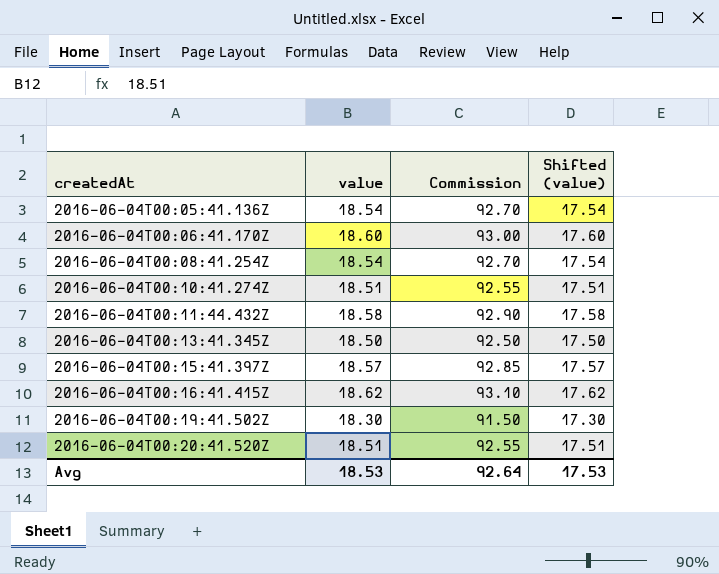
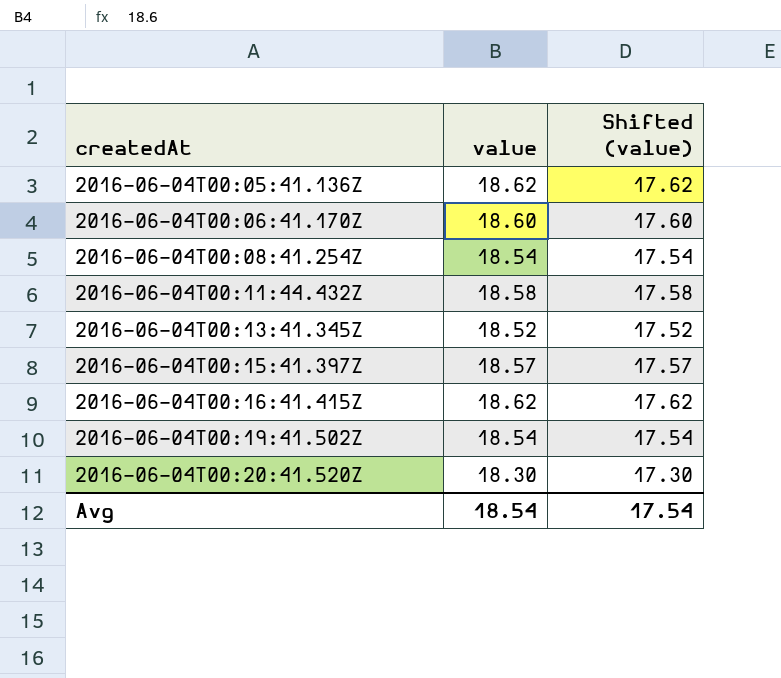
column Commission | formula: [value] * 5 -> none
row 2016-06-04T00:10:41.274Z: 18.51 | 92.55 | 17.51 -> none
2016-06-04T00:05:41.136Z | value: 18.54 -> 18.62
2016-06-04T00:05:41.136Z | Shifted (value): 17.54 -> 17.62
2016-06-04T00:13:41.345Z | value: 18.50 -> 18.52
2016-06-04T00:13:41.345Z | Shifted (value): 17.50 -> 17.52
2016-06-04T00:19:41.502Z | value: 18.30 -> 18.54
2016-06-04T00:19:41.502Z | Shifted (value): 17.30 -> 17.54
2016-06-04T00:20:41.520Z | value: 18.51 -> 18.30
2016-06-04T00:20:41.520Z | Shifted (value): 17.51 -> 17.30
Avg | value: 18.53 -> 18.54
Avg | Shifted (value): 17.53 -> 17.54

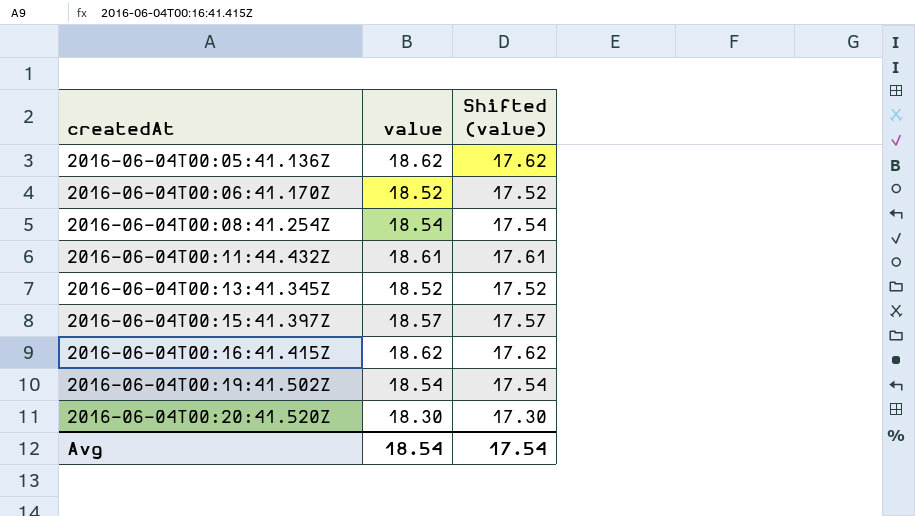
2016-06-04T00:06:41.170Z | value: 18.60 -> 18.52
2016-06-04T00:06:41.170Z | Shifted (value): 17.60 -> 17.52
2016-06-04T00:11:44.432Z | value: 18.58 -> 18.61
2016-06-04T00:11:44.432Z | Shifted (value): 17.58 -> 17.61

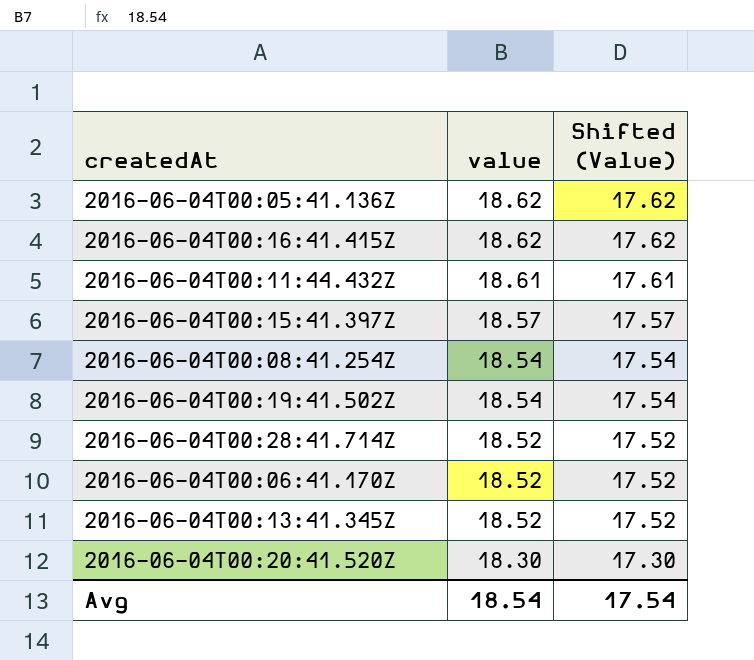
row order: createdAt ascending -> value descending
column name: Shifted (value) -> Shifted (Value)
row 2016-06-04T00:28:41.714Z: none -> 18.52 | 17.52

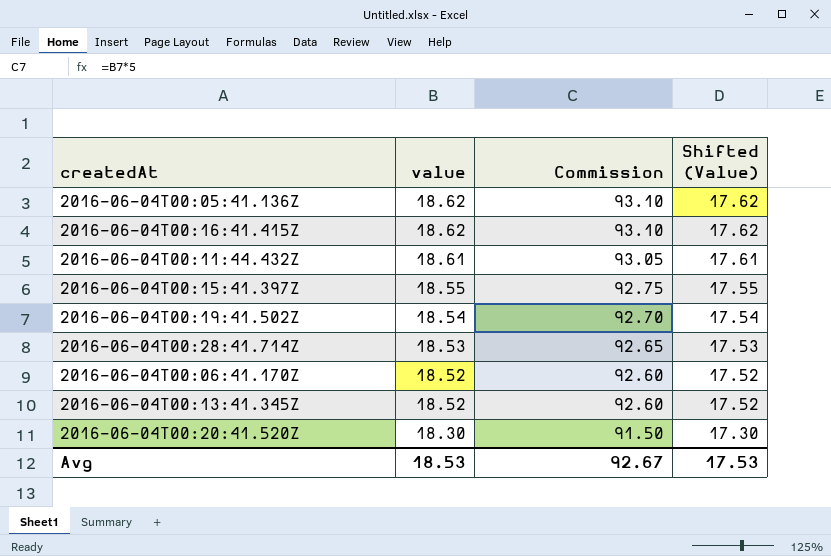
column Commission | formula: none -> [value] * 5
row 2016-06-04T00:08:41.254Z: 18.54 | 17.54 -> none
2016-06-04T00:15:41.397Z | value: 18.57 -> 18.55
2016-06-04T00:15:41.397Z | Shifted (Value): 17.57 -> 17.55
2016-06-04T00:28:41.714Z | value: 18.52 -> 18.53
2016-06-04T00:28:41.714Z | Shifted (Value): 17.52 -> 17.53
Avg | value: 18.54 -> 18.53
Avg | Shifted (Value): 17.54 -> 17.53

